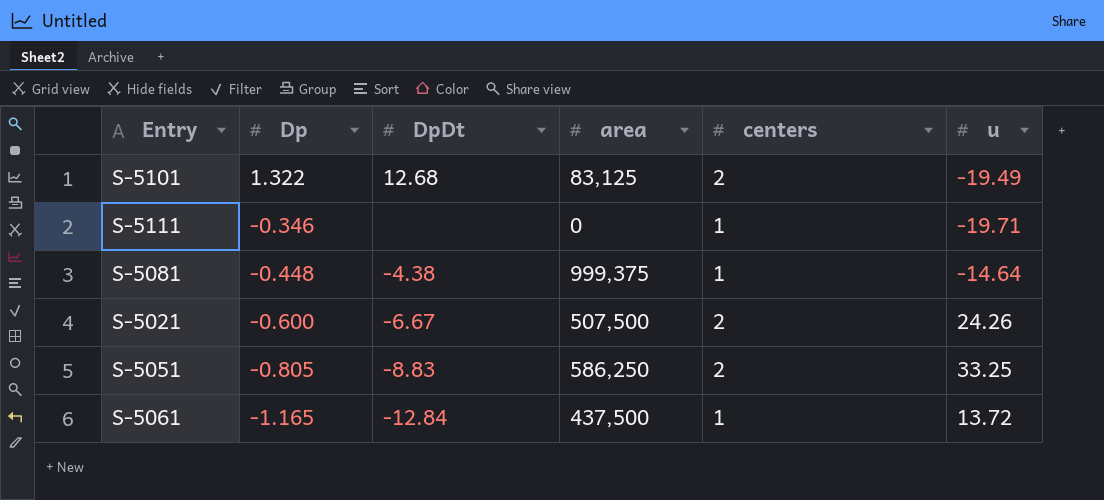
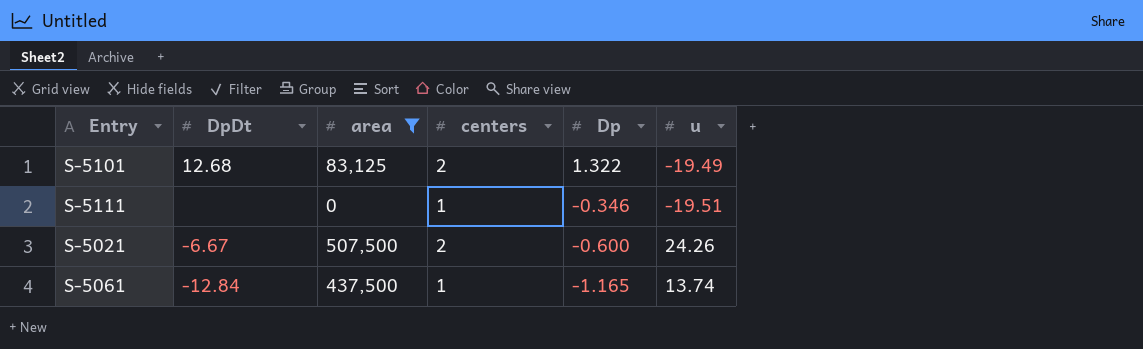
filter: none -> area <= 507,500
column Dp | position: 2 -> 5
S-5111 | u: -19.71 -> -19.51
S-5061 | u: 13.72 -> 13.74

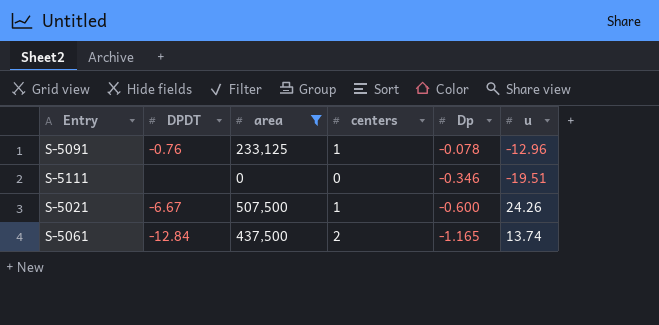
column name: DpDt -> DPDT
row S-5101: 12.68 | 83,125 | 2 | 1.322 | -19.49 -> none
row S-5091: none -> -0.76 | 233,125 | 1 | -0.078 | -12.96
S-5111 | centers: 1 -> 0
S-5021 | centers: 2 -> 1
S-5061 | centers: 1 -> 2

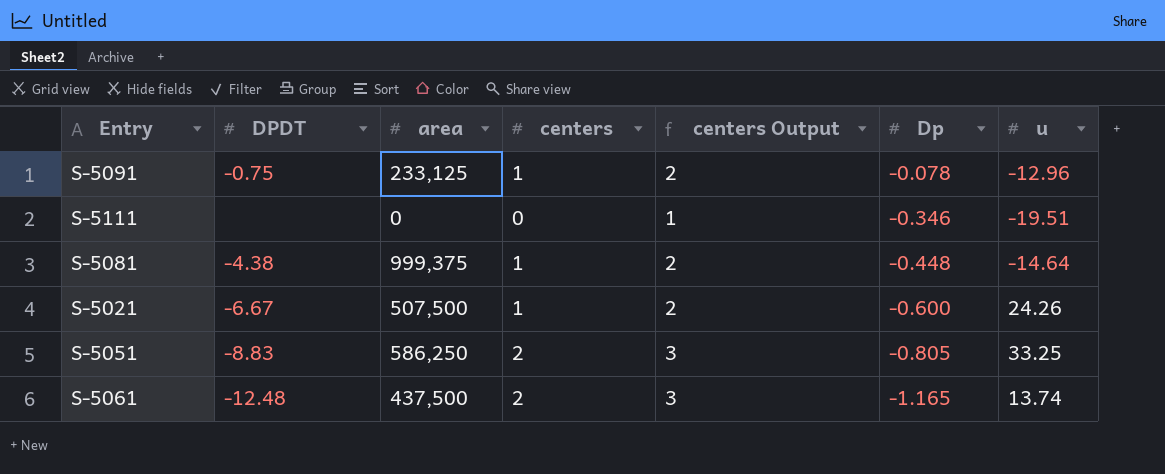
filter: area <= 507,500 -> none
column centers Output | formula: none -> [centers] + 1
S-5091 | DPDT: -0.76 -> -0.75
S-5061 | DPDT: -12.84 -> -12.48

